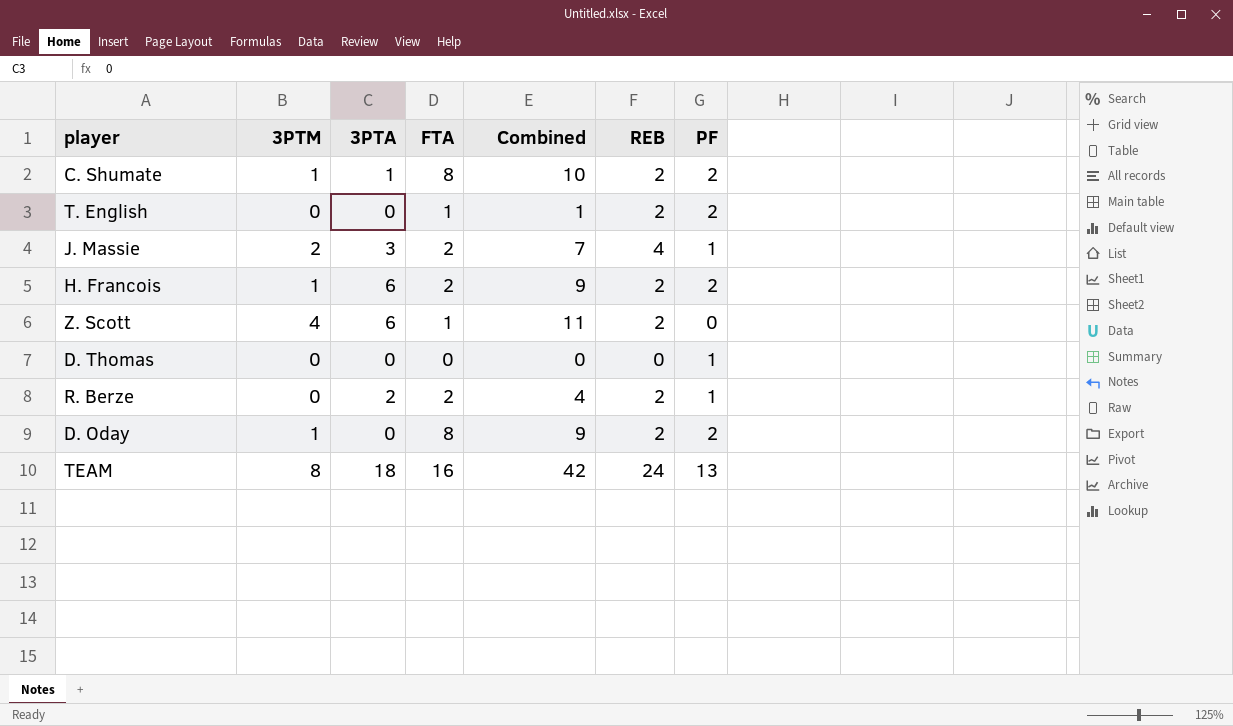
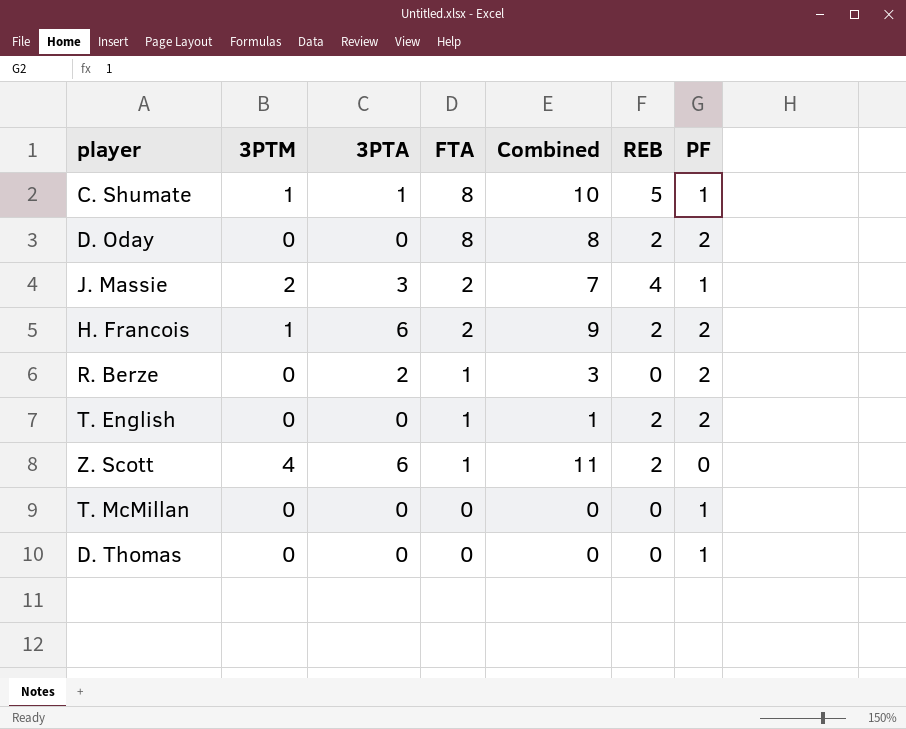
row order: none -> FTA descending
row TEAM: 8 | 18 | 16 | 42 | 24 | 13 -> none
C. Shumate | REB: 2 -> 5
C. Shumate | PF: 2 -> 1
D. Oday | 3PTM: 1 -> 0
D. Oday | Combined: 9 -> 8
R. Berze | FTA: 2 -> 1
R. Berze | Combined: 4 -> 3
R. Berze | REB: 2 -> 0
R. Berze | PF: 1 -> 2
row T. McMillan: none -> 0 | 0 | 0 | 0 | 0 | 1

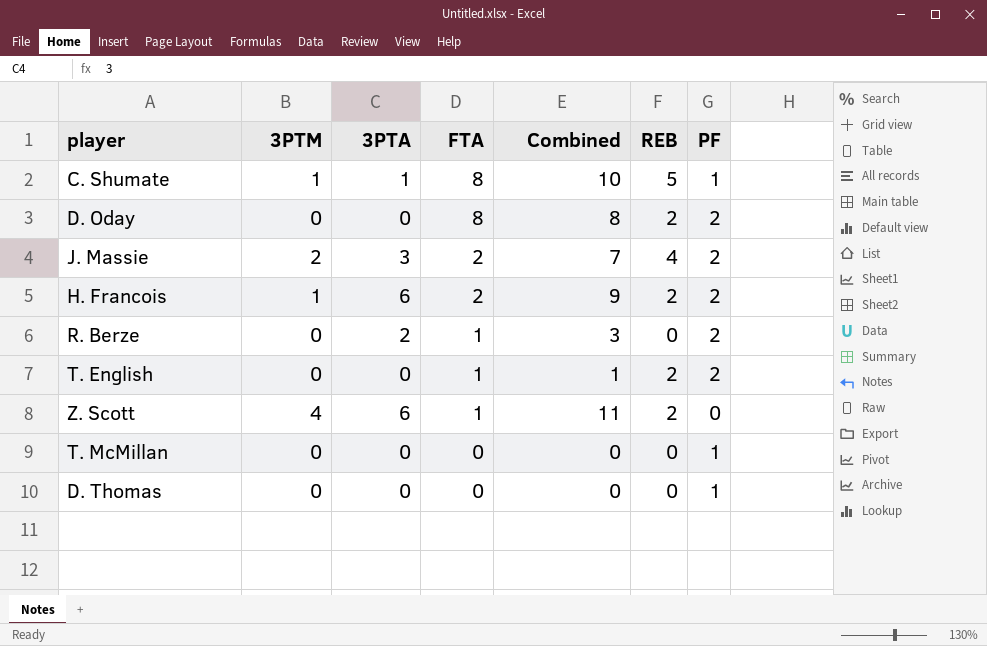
J. Massie | PF: 1 -> 2

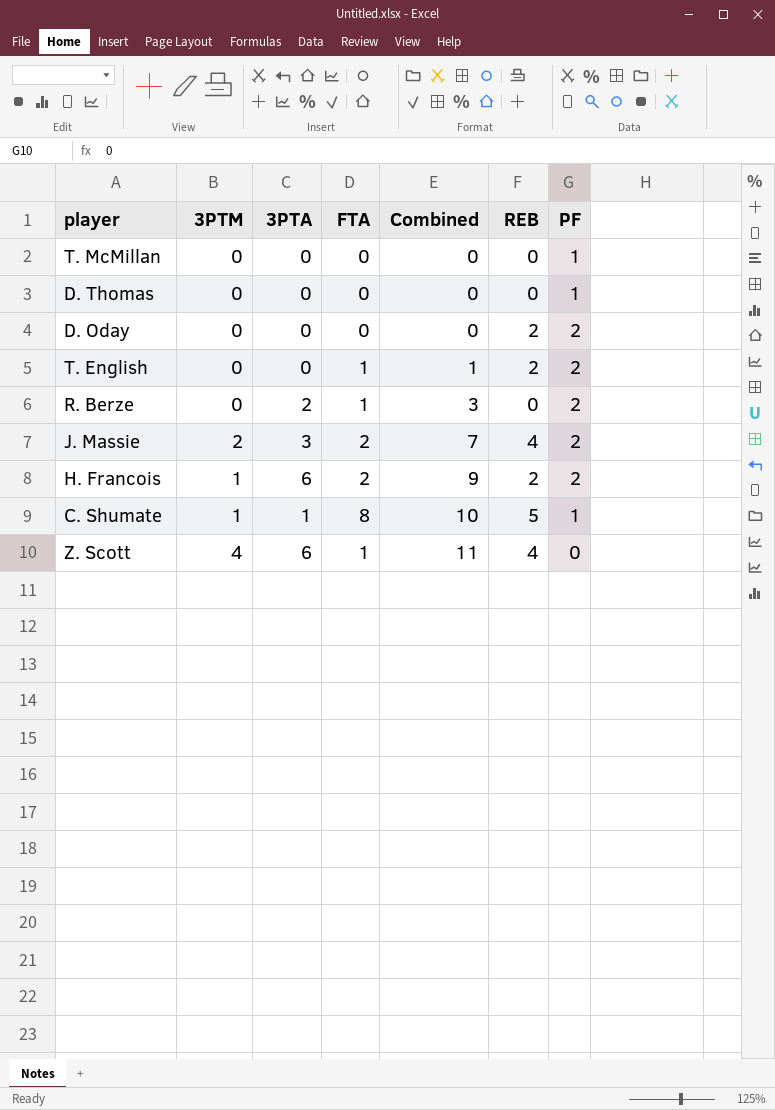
row order: FTA descending -> Combined ascending
D. Oday | FTA: 8 -> 0
D. Oday | Combined: 8 -> 0
Z. Scott | REB: 2 -> 4

